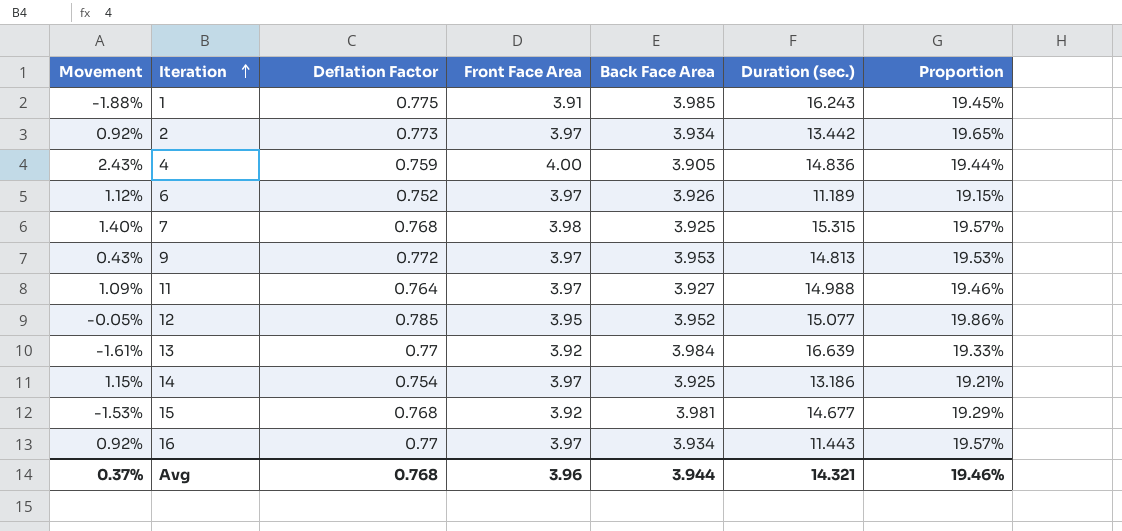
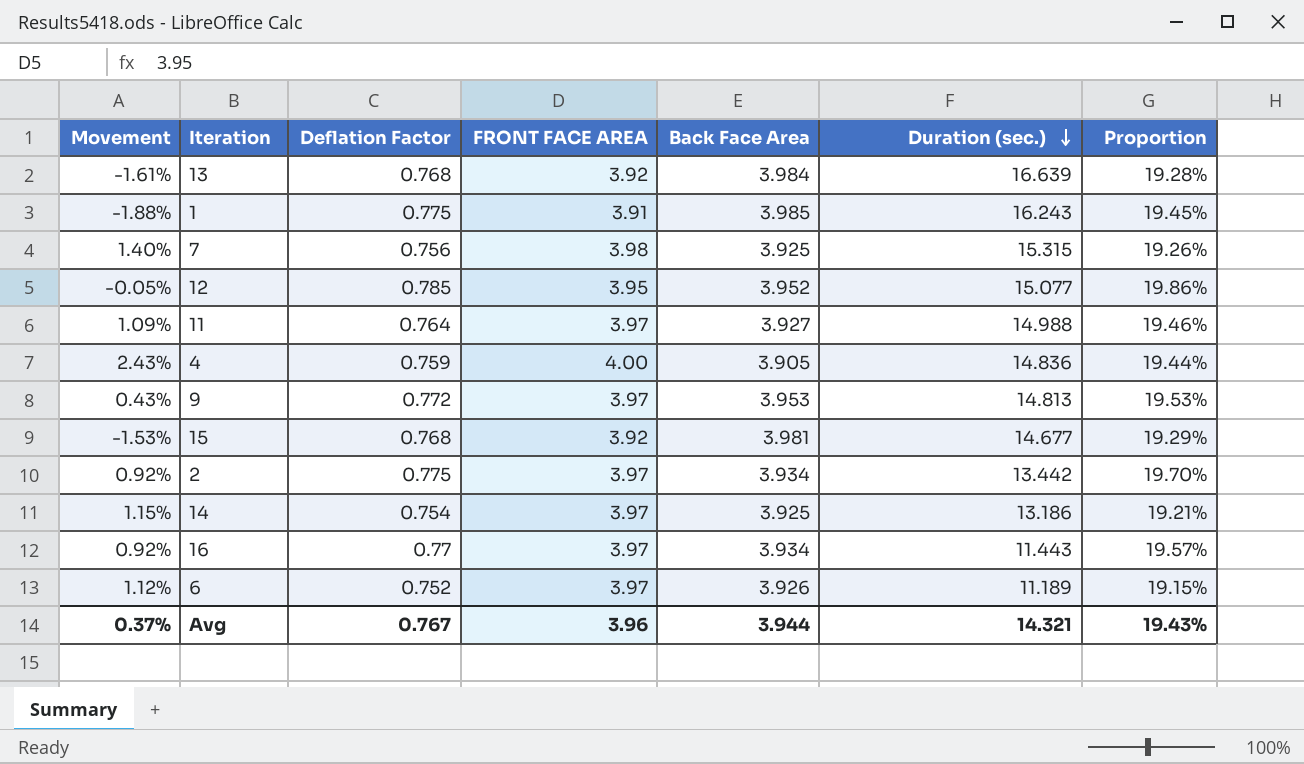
row order: Iteration ascending -> Duration (sec.) descending
column name: Front Face Area -> FRONT FACE AREA
13 | Deflation Factor: 0.77 -> 0.768
13 | Proportion: 19.33% -> 19.28%
7 | Deflation Factor: 0.768 -> 0.756
7 | Proportion: 19.57% -> 19.26%
2 | Deflation Factor: 0.773 -> 0.775
2 | Proportion: 19.65% -> 19.70%
Avg | Deflation Factor: 0.768 -> 0.767
Avg | Proportion: 19.46% -> 19.43%

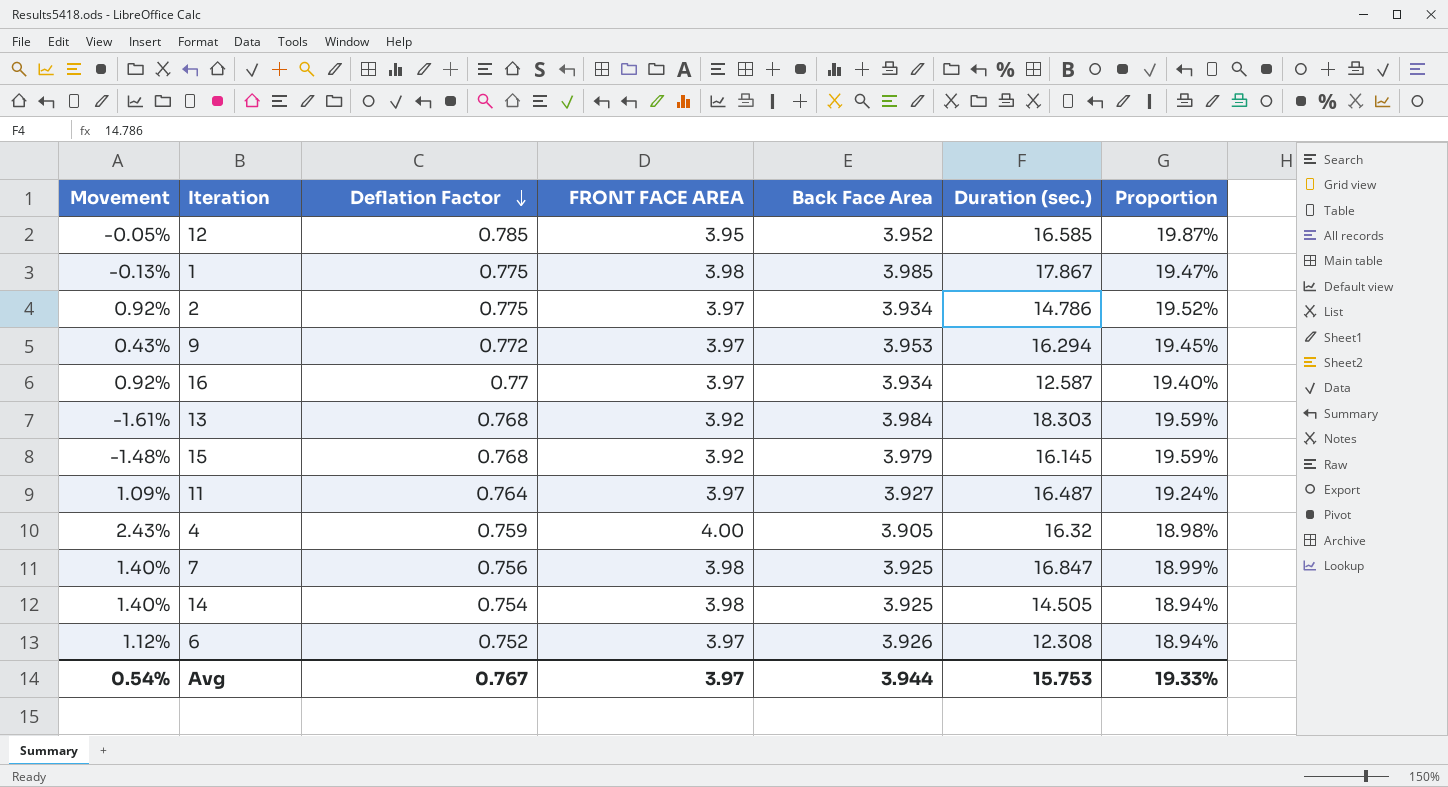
row order: Duration (sec.) descending -> Deflation Factor descending
column Proportion | formula: [Deflation Factor] / [Back Face Area] -> [Deflation Factor] / [FRONT FACE AREA]
12 | Duration (sec.): 15.077 -> 16.585
1 | Movement: -1.88% -> -0.13%
1 | FRONT FACE AREA: 3.91 -> 3.98
1 | Duration (sec.): 16.243 -> 17.867
2 | Duration (sec.): 13.442 -> 14.786
9 | Duration (sec.): 14.813 -> 16.294
16 | Duration (sec.): 11.443 -> 12.587
13 | Duration (sec.): 16.639 -> 18.303
15 | Movement: -1.53% -> -1.48%
15 | Back Face Area: 3.981 -> 3.979
15 | Duration (sec.): 14.677 -> 16.145
11 | Duration (sec.): 14.988 -> 16.487
4 | Duration (sec.): 14.836 -> 16.32
7 | Duration (sec.): 15.315 -> 16.847
14 | Movement: 1.15% -> 1.40%
14 | FRONT FACE AREA: 3.97 -> 3.98
14 | Duration (sec.): 13.186 -> 14.505
6 | Duration (sec.): 11.189 -> 12.308
Avg | Movement: 0.37% -> 0.54%
Avg | FRONT FACE AREA: 3.96 -> 3.97
Avg | Duration (sec.): 14.321 -> 15.753
Avg | Proportion: 19.43% -> 19.33%

